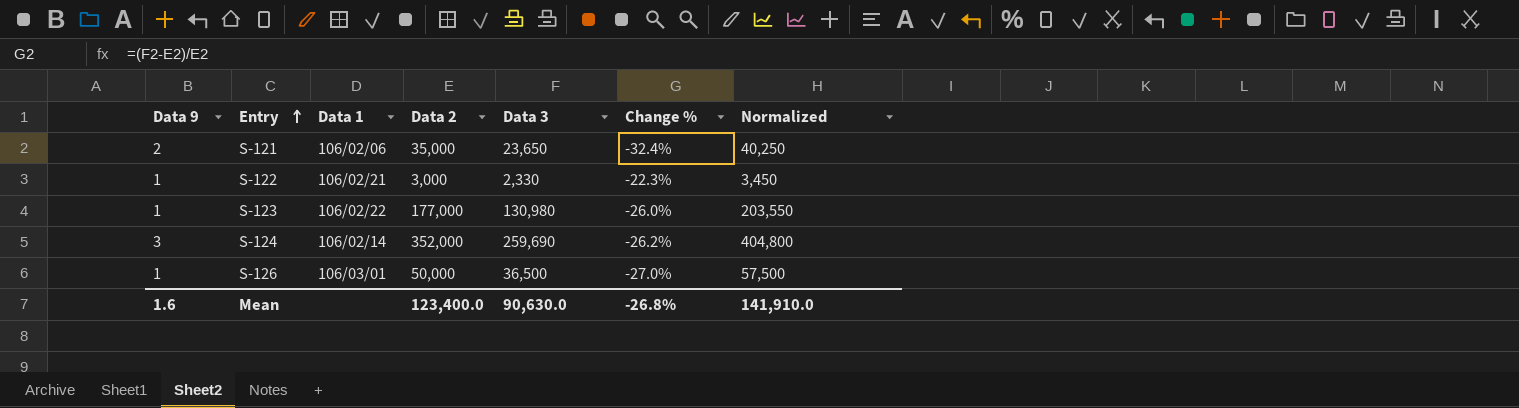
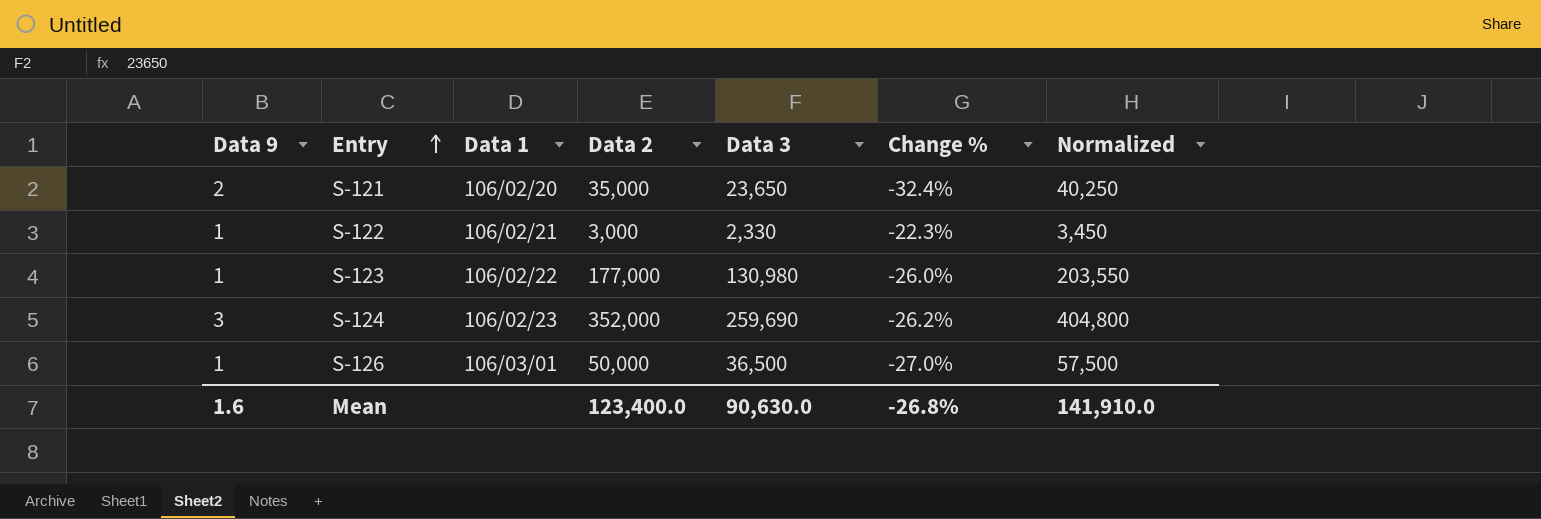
S-121 | Data 1: 106/02/06 -> 106/02/20
S-124 | Data 1: 106/02/14 -> 106/02/23

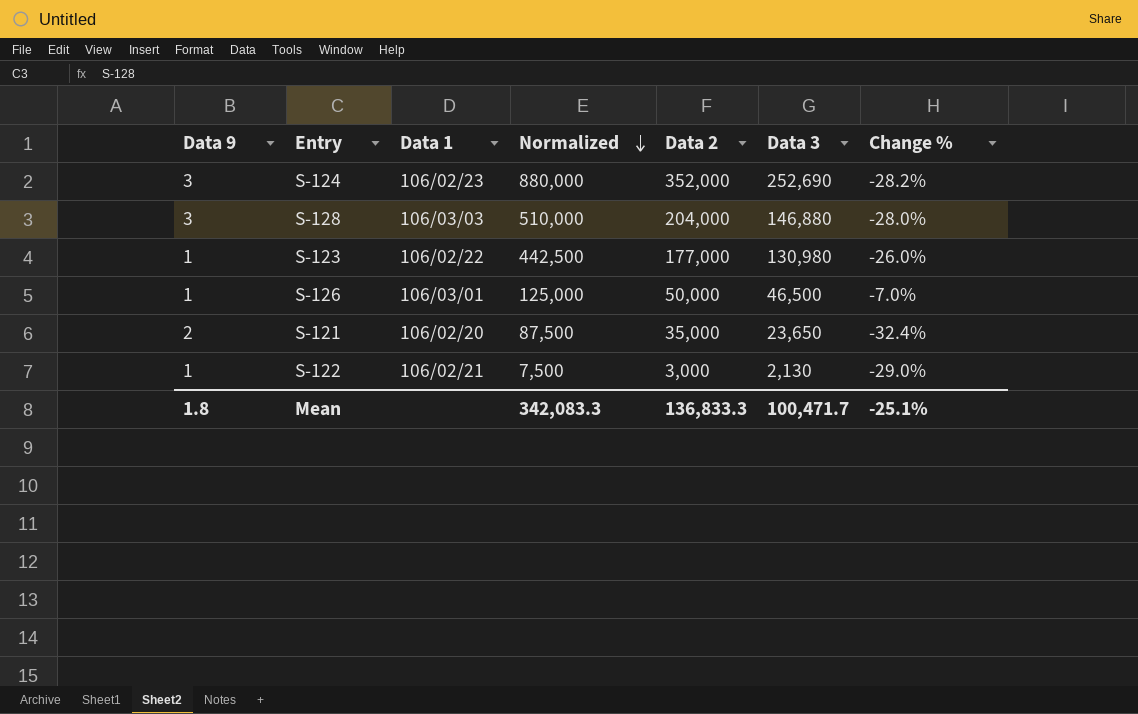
row order: Entry ascending -> Normalized descending
column Normalized | formula: [Data 2] * 1.15 -> [Data 2] * 2.5
column Normalized | position: 7 -> 4
S-124 | Data 3: 259,690 -> 252,690
S-124 | Change %: -26.2% -> -28.2%
row S-128: none -> 3 | 106/03/03 | 510,000 | 204,000 | 146,880 | -28.0%
S-126 | Data 3: 36,500 -> 46,500
S-126 | Change %: -27.0% -> -7.0%
S-122 | Data 3: 2,330 -> 2,130
S-122 | Change %: -22.3% -> -29.0%
Mean | Data 9: 1.6 -> 1.8
Mean | Normalized: 141,910.0 -> 342,083.3
Mean | Data 2: 123,400.0 -> 136,833.3
Mean | Data 3: 90,630.0 -> 100,471.7
Mean | Change %: -26.8% -> -25.1%

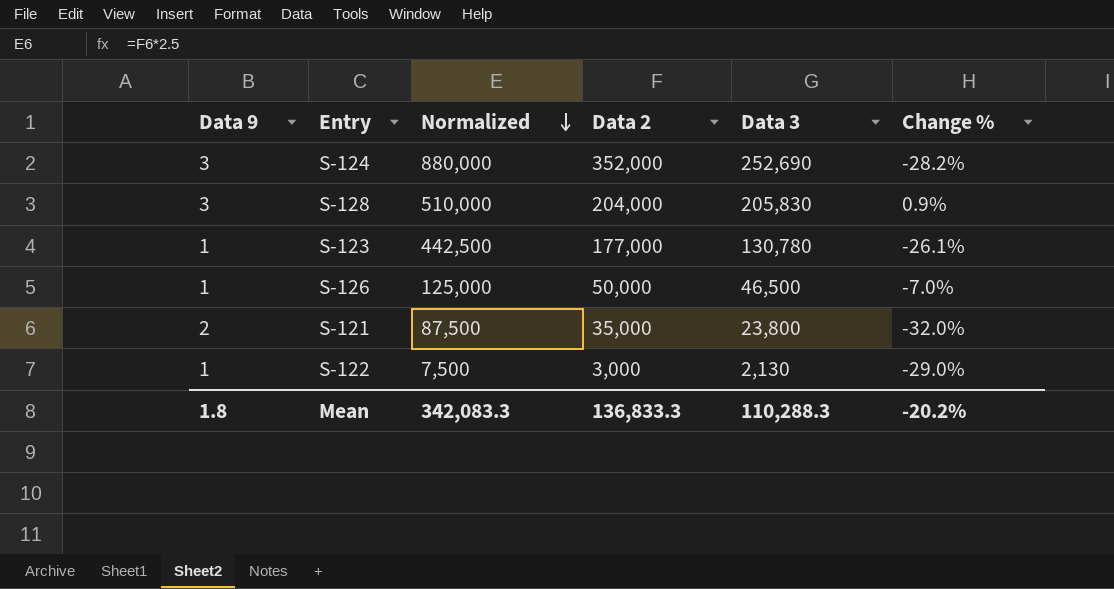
column Data 1 | position: 3 -> none
S-128 | Data 3: 146,880 -> 205,830
S-128 | Change %: -28.0% -> 0.9%
S-123 | Data 3: 130,980 -> 130,780
S-123 | Change %: -26.0% -> -26.1%
S-121 | Data 3: 23,650 -> 23,800
S-121 | Change %: -32.4% -> -32.0%
Mean | Data 3: 100,471.7 -> 110,288.3
Mean | Change %: -25.1% -> -20.2%

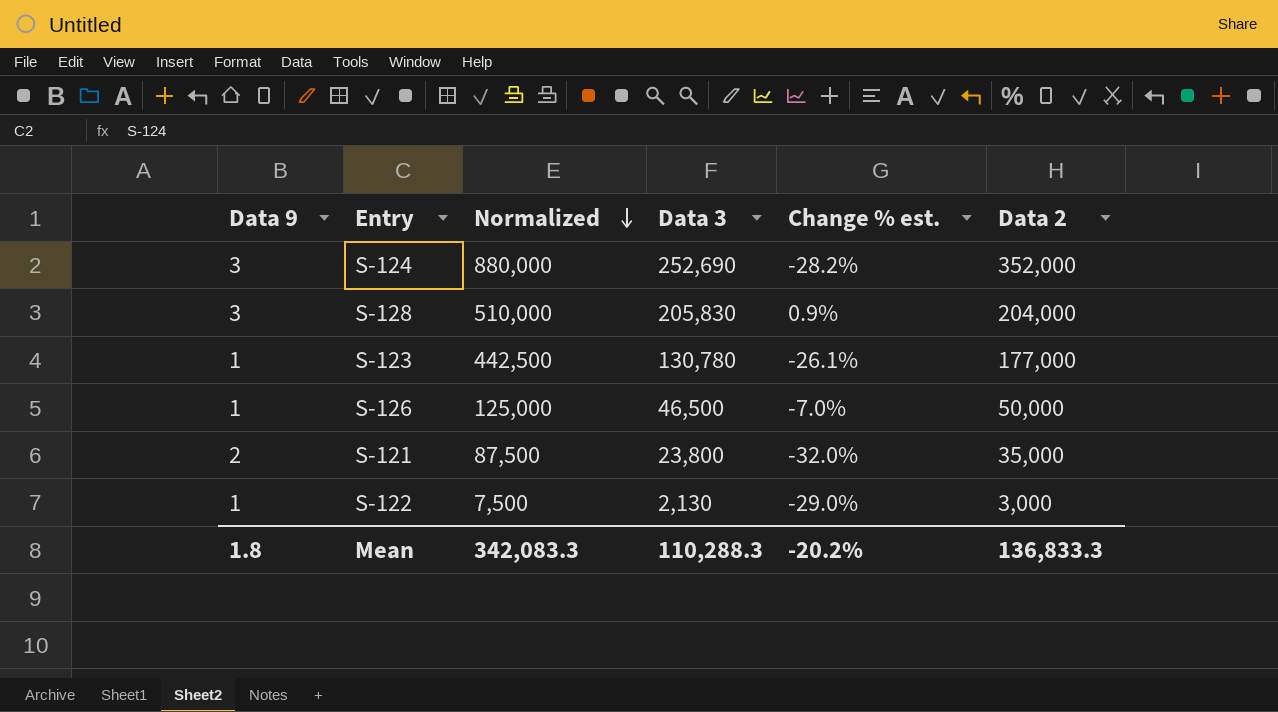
column name: Change % -> Change % est.
column Data 2 | position: 4 -> 6

